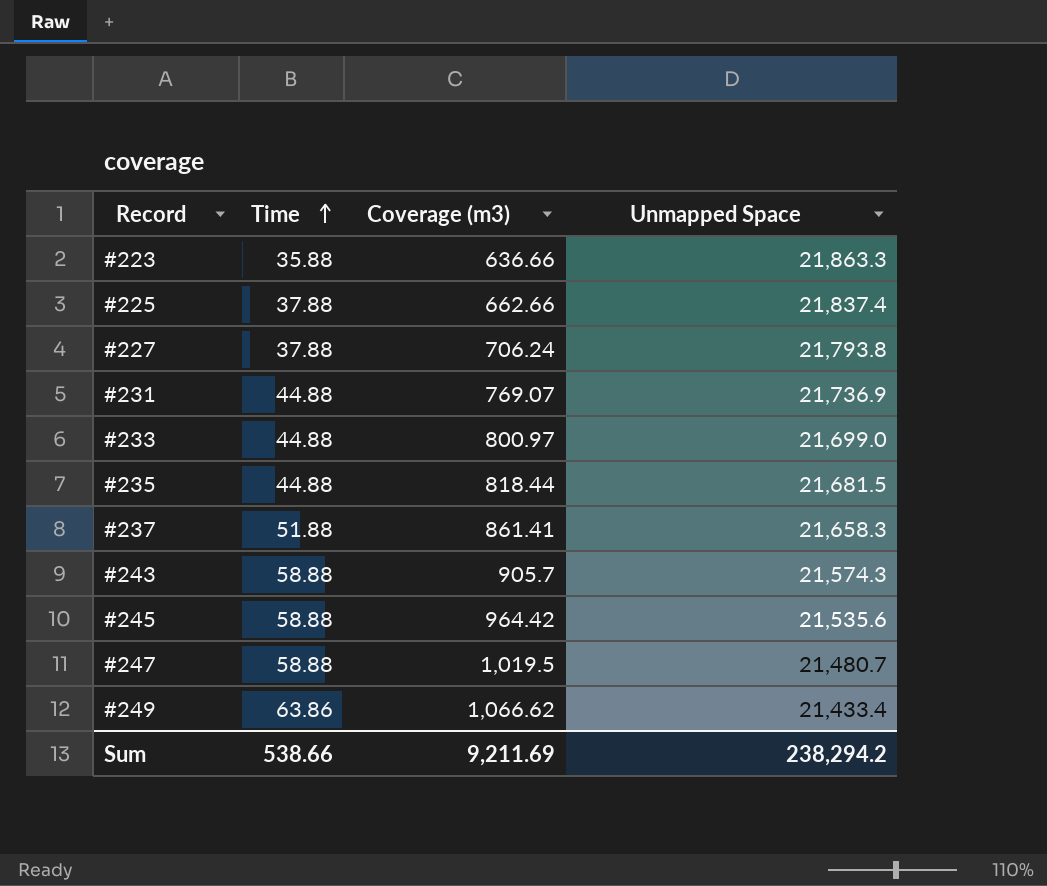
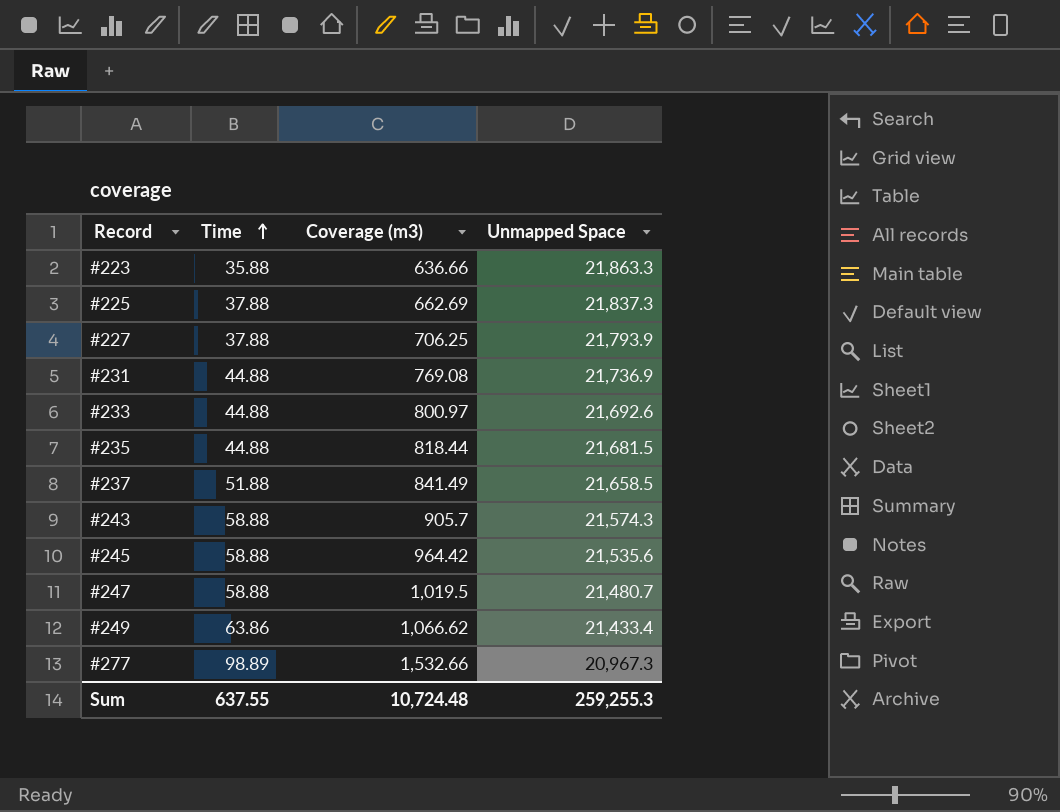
#225 | Coverage (m3): 662.66 -> 662.69
#225 | Unmapped Space: 21,837.4 -> 21,837.3
#227 | Coverage (m3): 706.24 -> 706.25
#227 | Unmapped Space: 21,793.8 -> 21,793.9
#231 | Coverage (m3): 769.07 -> 769.08
#233 | Unmapped Space: 21,699.0 -> 21,692.6
#237 | Coverage (m3): 861.41 -> 841.49
#237 | Unmapped Space: 21,658.3 -> 21,658.5
row #277: none -> 98.89 | 1,532.66 | 20,967.3
Sum | Time: 538.66 -> 637.55
Sum | Coverage (m3): 9,211.69 -> 10,724.48
Sum | Unmapped Space: 238,294.2 -> 259,255.3

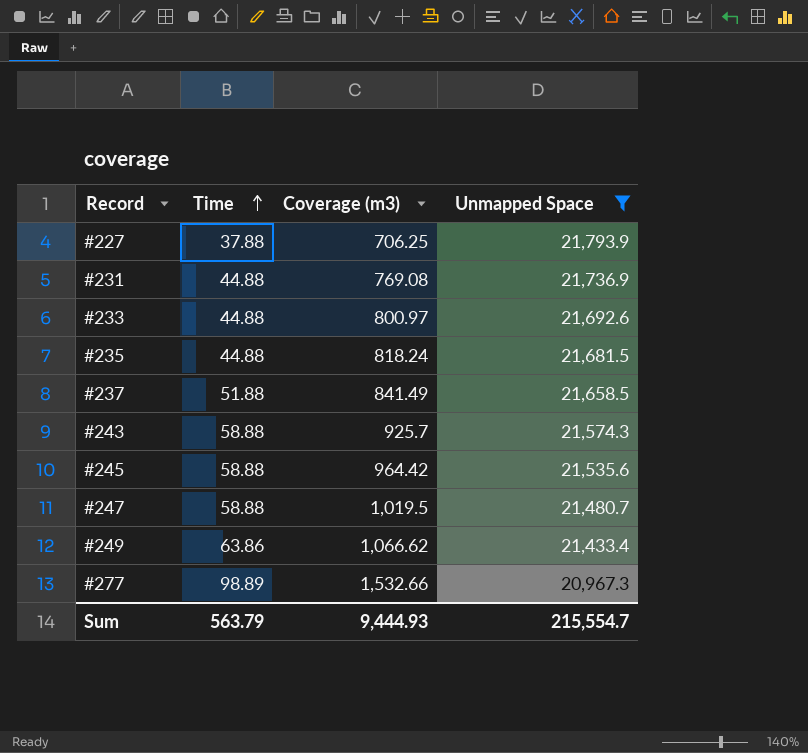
filter: none -> Unmapped Space <= 21,793.9
#235 | Coverage (m3): 818.44 -> 818.24
#243 | Coverage (m3): 905.7 -> 925.7
Sum | Time: 637.55 -> 563.79
Sum | Coverage (m3): 10,724.48 -> 9,444.93
Sum | Unmapped Space: 259,255.3 -> 215,554.7

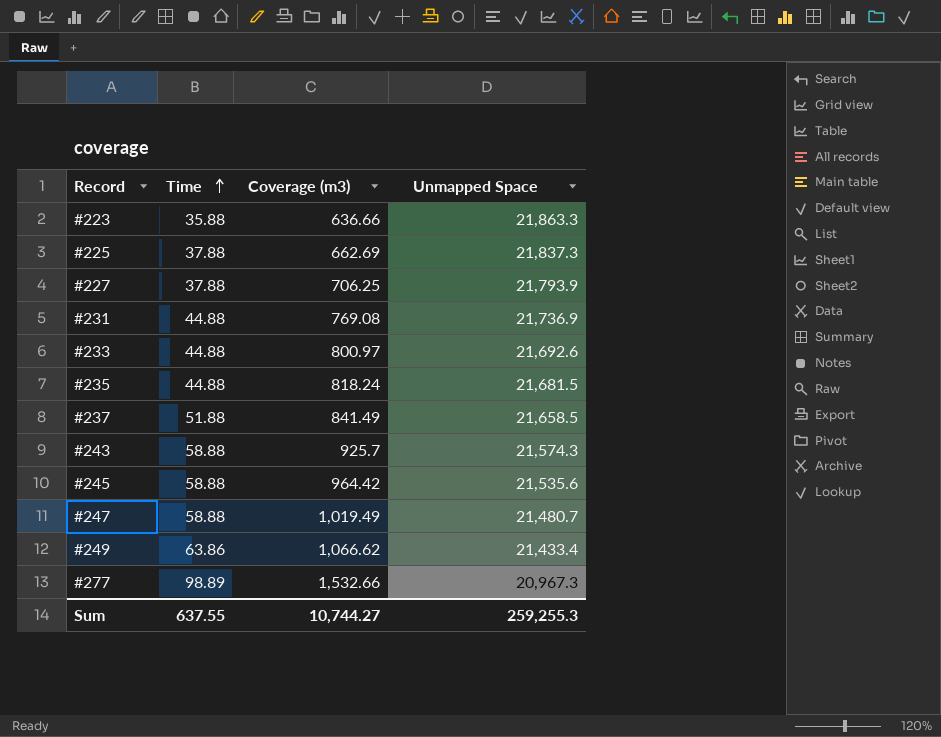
filter: Unmapped Space <= 21,793.9 -> none
#247 | Coverage (m3): 1,019.5 -> 1,019.49
Sum | Time: 563.79 -> 637.55
Sum | Coverage (m3): 9,444.93 -> 10,744.27
Sum | Unmapped Space: 215,554.7 -> 259,255.3

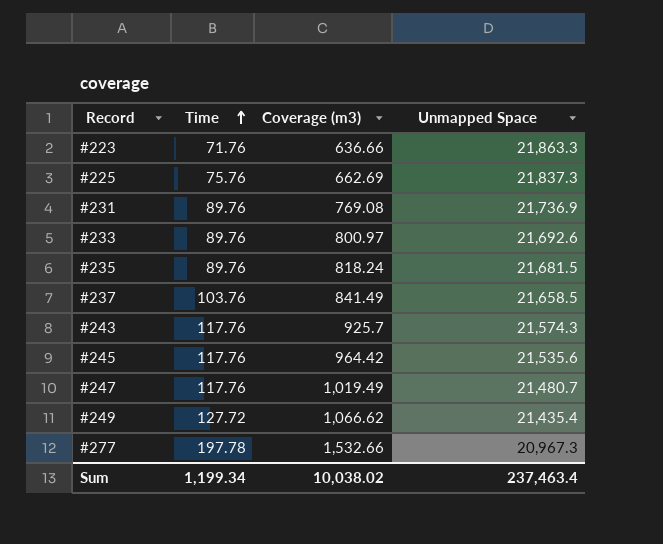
row #227: 37.88 | 706.25 | 21,793.9 -> none
#223 | Time: 35.88 -> 71.76
#225 | Time: 37.88 -> 75.76
#231 | Time: 44.88 -> 89.76
#233 | Time: 44.88 -> 89.76
#235 | Time: 44.88 -> 89.76
#237 | Time: 51.88 -> 103.76
#243 | Time: 58.88 -> 117.76
#245 | Time: 58.88 -> 117.76
#247 | Time: 58.88 -> 117.76
#249 | Time: 63.86 -> 127.72
#249 | Unmapped Space: 21,433.4 -> 21,435.4
#277 | Time: 98.89 -> 197.78
Sum | Time: 637.55 -> 1,199.34
Sum | Coverage (m3): 10,744.27 -> 10,038.02
Sum | Unmapped Space: 259,255.3 -> 237,463.4

